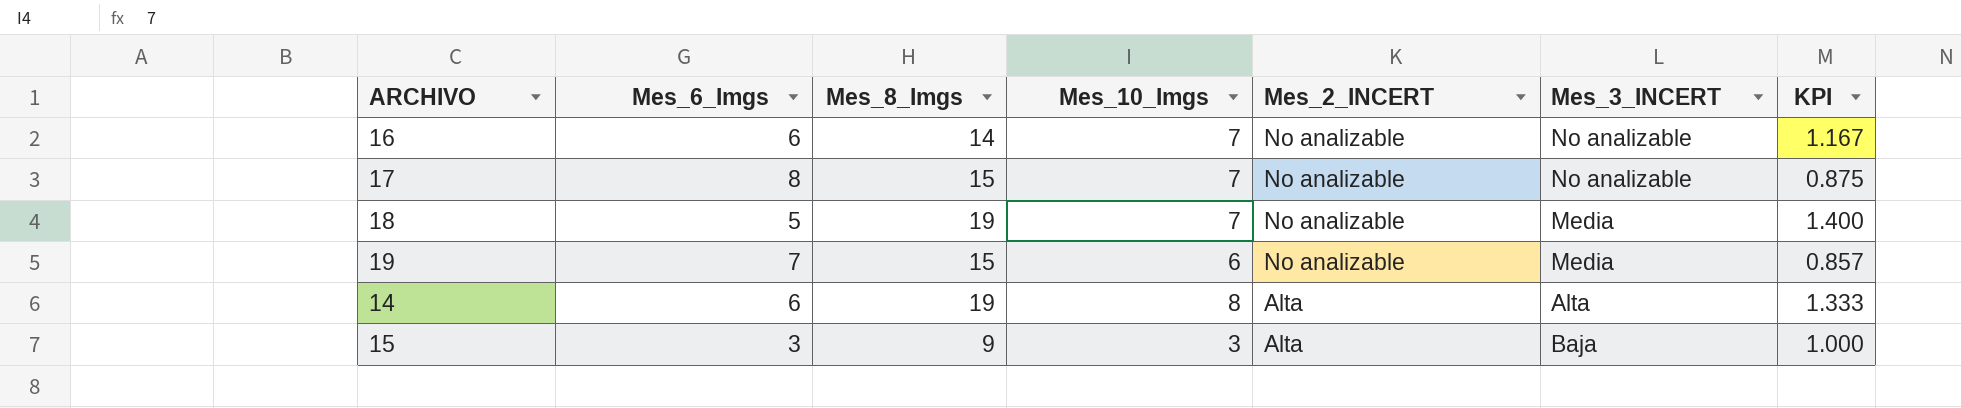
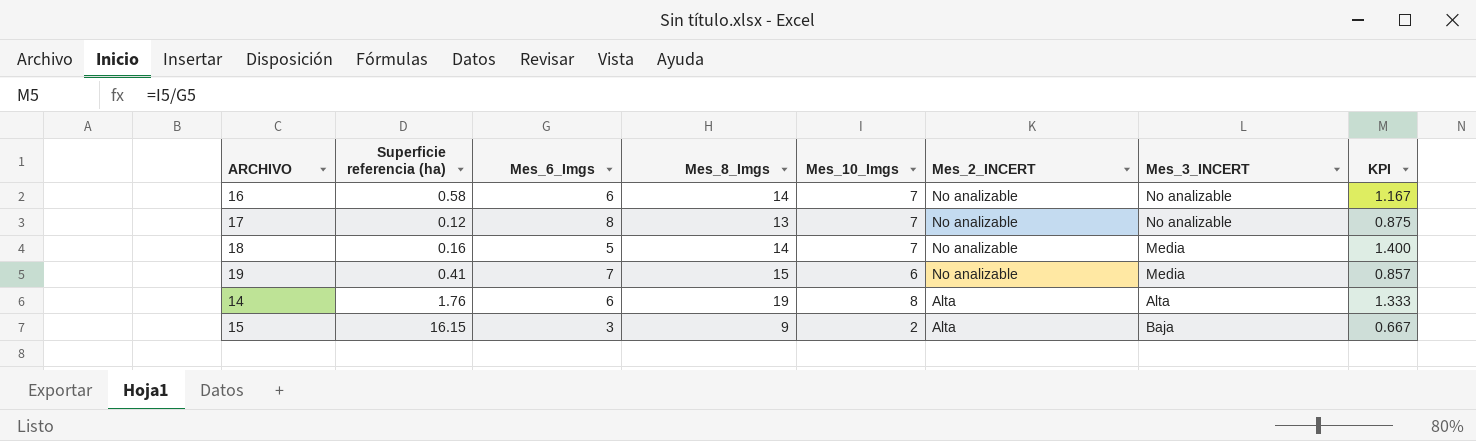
column Superficie referencia (ha) | position: none -> 2
17 | Mes_8_Imgs: 15 -> 13
18 | Mes_8_Imgs: 19 -> 14
15 | Mes_10_Imgs: 3 -> 2
15 | KPI: 1.000 -> 0.667

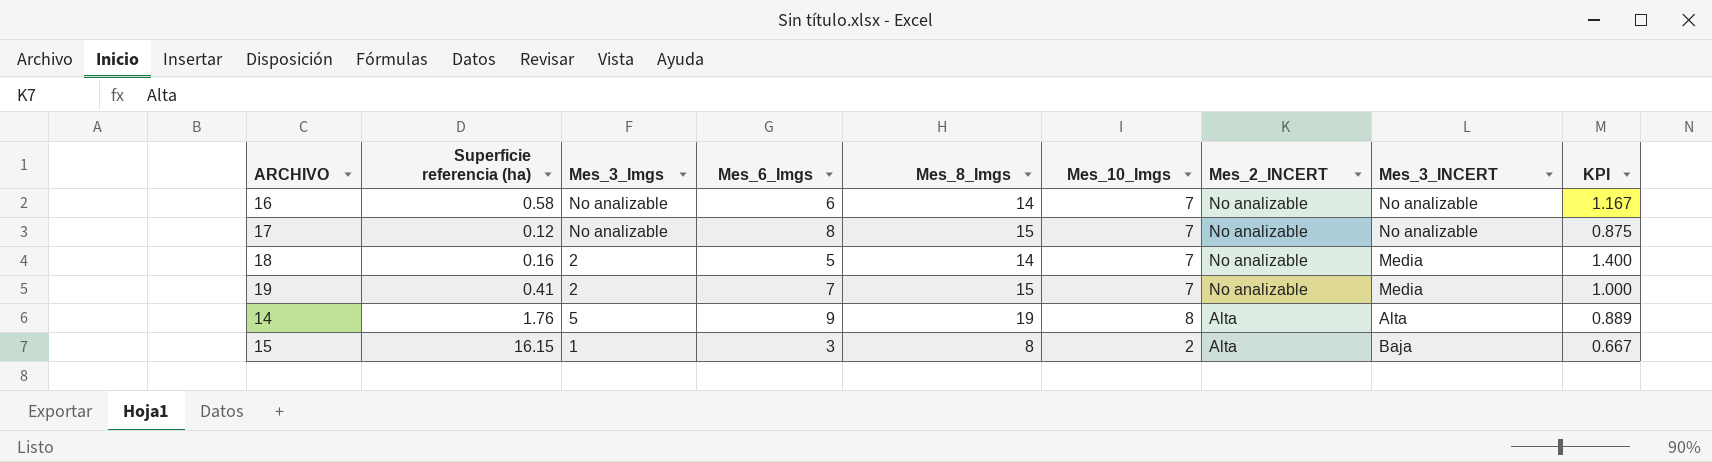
column Mes_3_Imgs | position: none -> 3
17 | Mes_8_Imgs: 13 -> 15
19 | Mes_10_Imgs: 6 -> 7
19 | KPI: 0.857 -> 1.000
14 | Mes_6_Imgs: 6 -> 9
14 | KPI: 1.333 -> 0.889
15 | Mes_8_Imgs: 9 -> 8

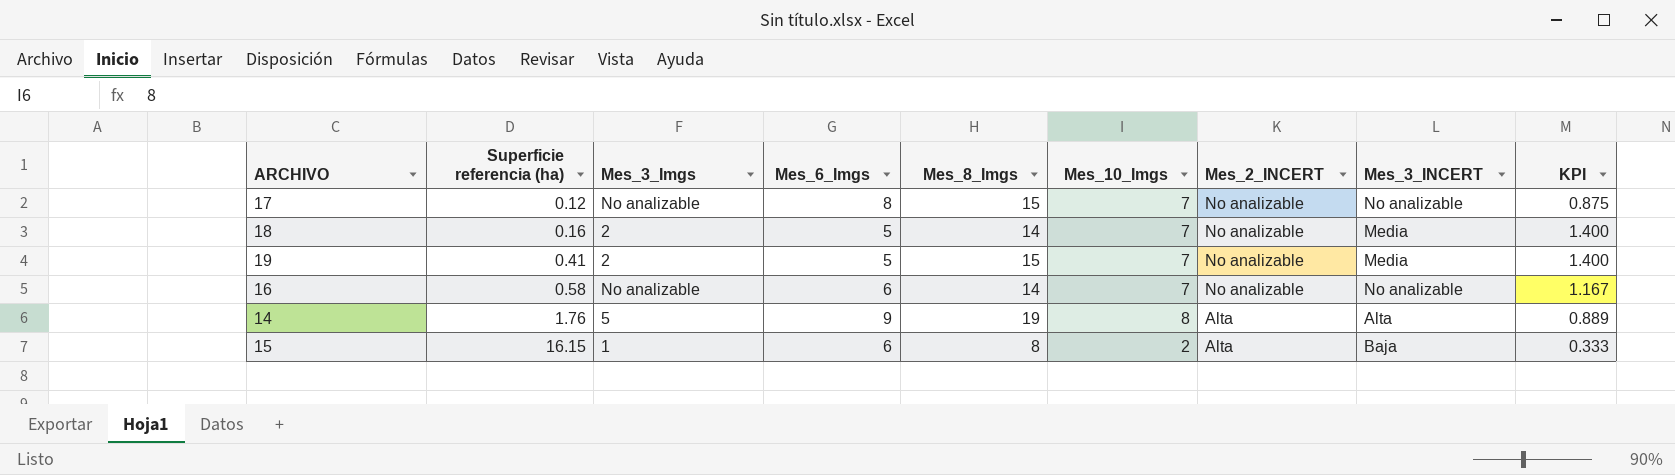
row order: Mes_2_INCERT descending -> Superficie referencia (ha) ascending
19 | Mes_6_Imgs: 7 -> 5
19 | KPI: 1.000 -> 1.400
15 | Mes_6_Imgs: 3 -> 6
15 | KPI: 0.667 -> 0.333

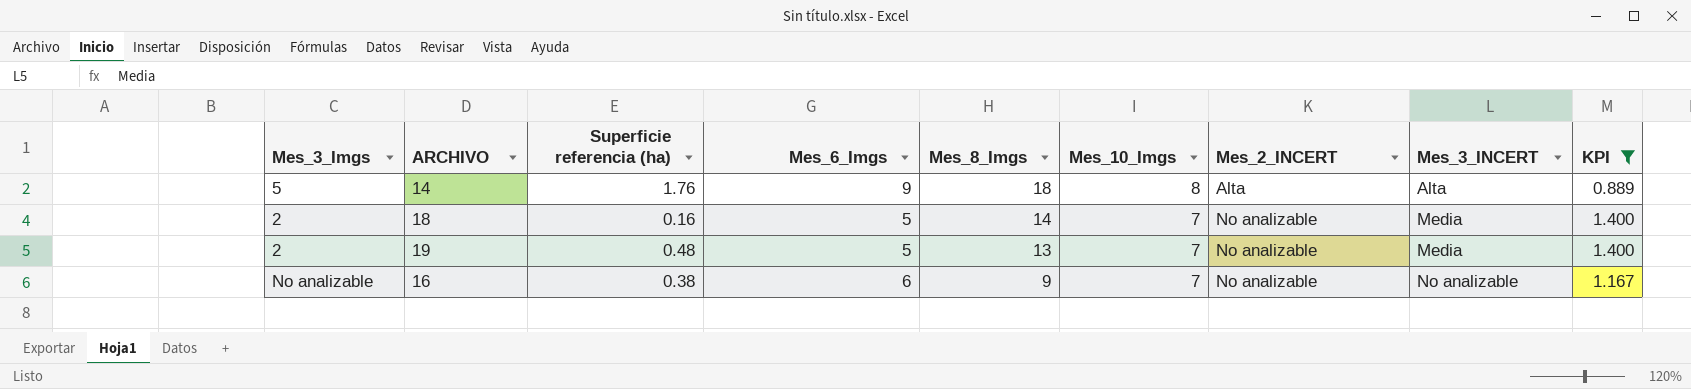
filter: none -> KPI >= 0.889
row order: Superficie referencia (ha) ascending -> Mes_8_Imgs descending
column Mes_3_Imgs | position: 3 -> 1
14 | Mes_8_Imgs: 19 -> 18
19 | Superficie referencia (ha): 0.41 -> 0.48
19 | Mes_8_Imgs: 15 -> 13
16 | Superficie referencia (ha): 0.58 -> 0.38
16 | Mes_8_Imgs: 14 -> 9

